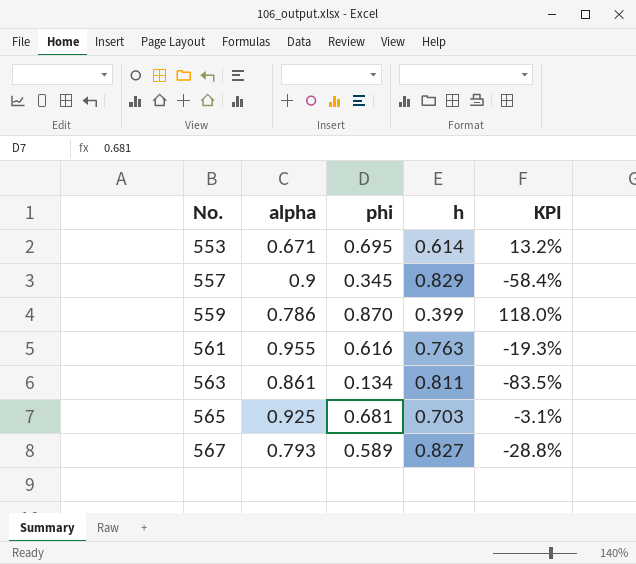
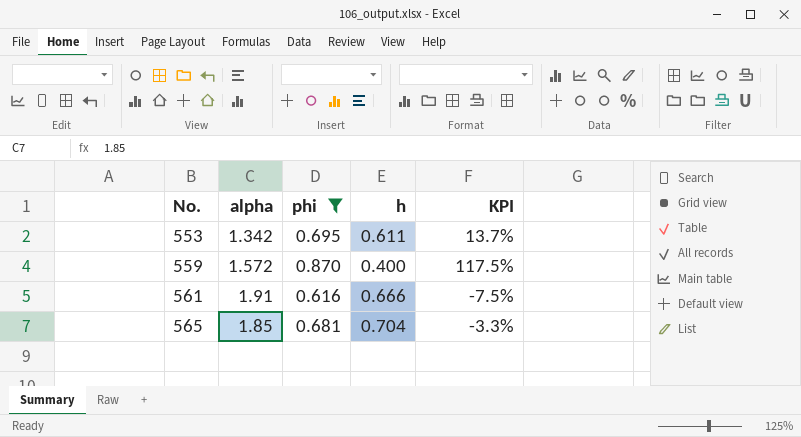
filter: none -> phi >= 0.616
553 | alpha: 0.671 -> 1.342
553 | h: 0.614 -> 0.611
553 | KPI: 13.2% -> 13.7%
559 | alpha: 0.786 -> 1.572
559 | h: 0.399 -> 0.400
559 | KPI: 118.0% -> 117.5%
561 | alpha: 0.955 -> 1.91
561 | h: 0.763 -> 0.666
561 | KPI: -19.3% -> -7.5%
565 | alpha: 0.925 -> 1.85
565 | h: 0.703 -> 0.704
565 | KPI: -3.1% -> -3.3%

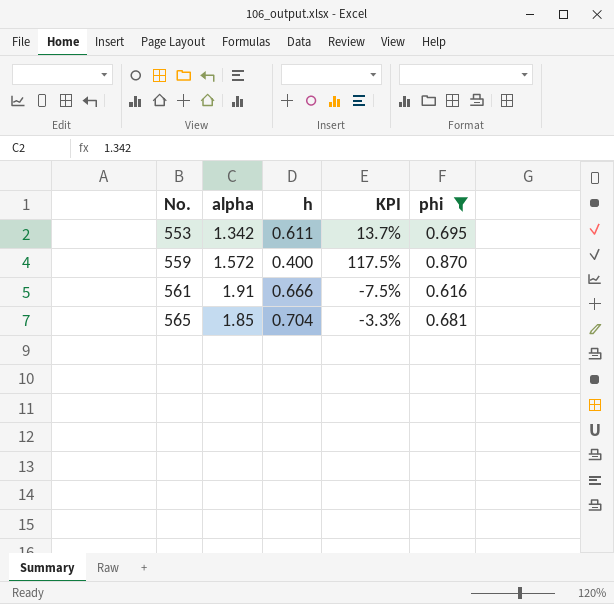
column phi | position: 3 -> 5

